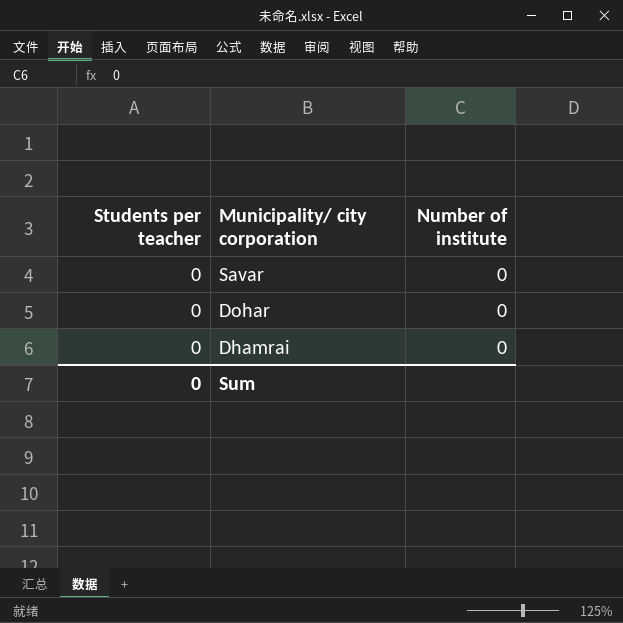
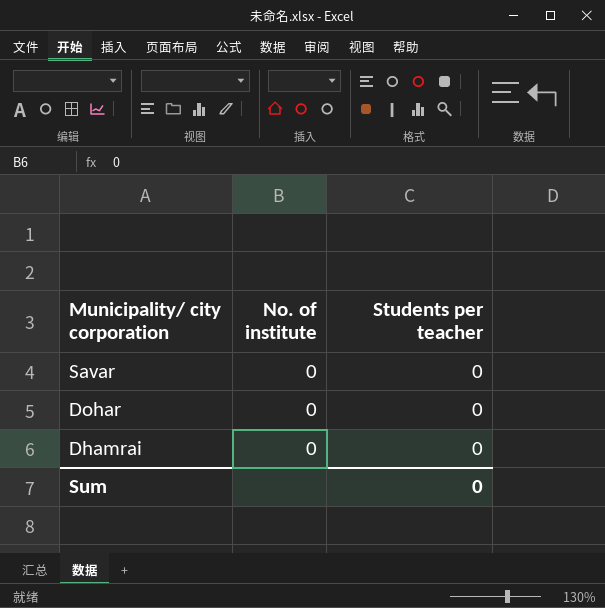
column name: Number of institute -> No. of institute
column Students per teacher | position: 1 -> 3

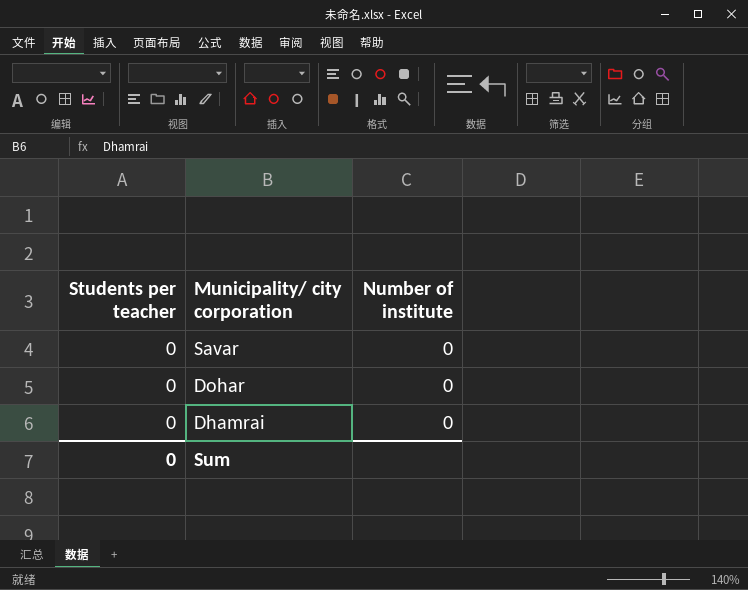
column Students per teacher | position: 3 -> 1
column name: No. of institute -> Number of institute

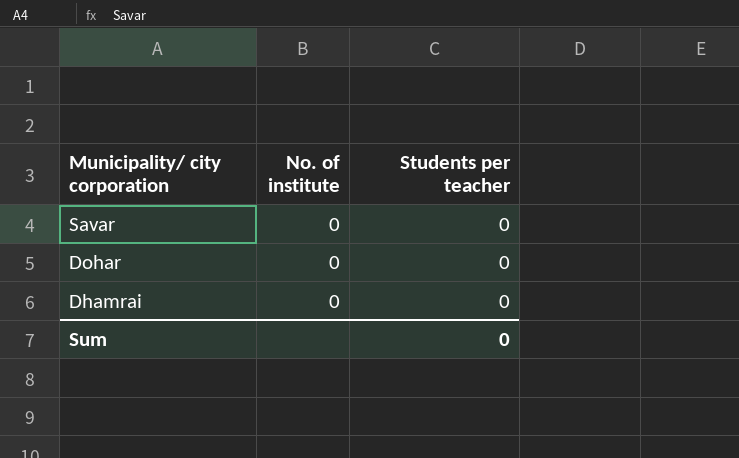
column name: Number of institute -> No. of institute
column Students per teacher | position: 1 -> 3

